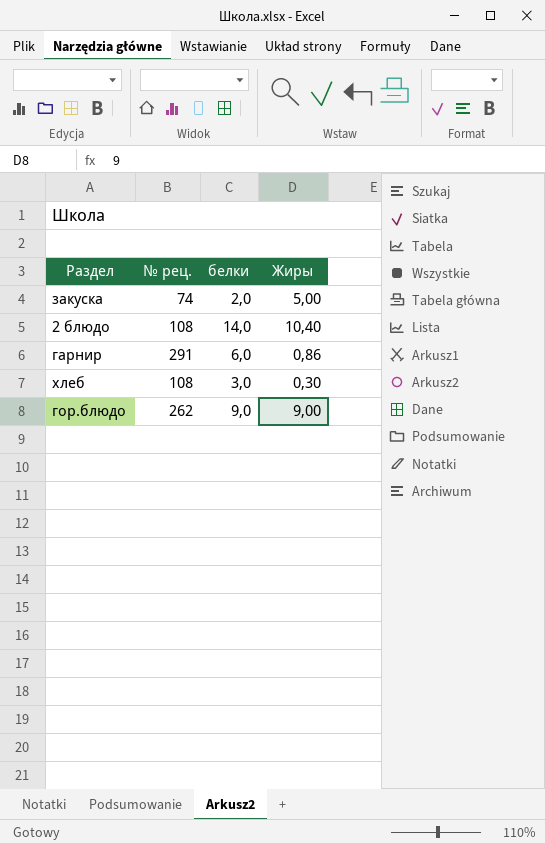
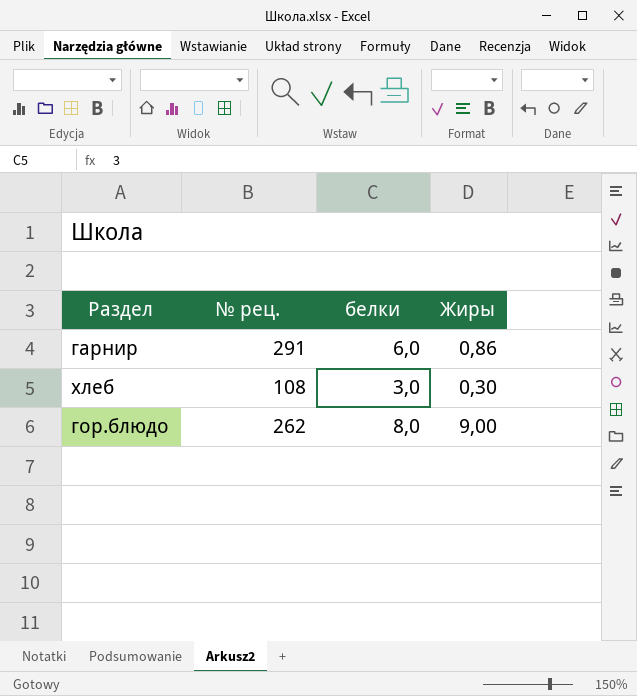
row закуска: 74 | 2,0 | 5,00 -> none
row 2 блюдо: 108 | 14,0 | 10,40 -> none
гор.блюдо | белки: 9,0 -> 8,0

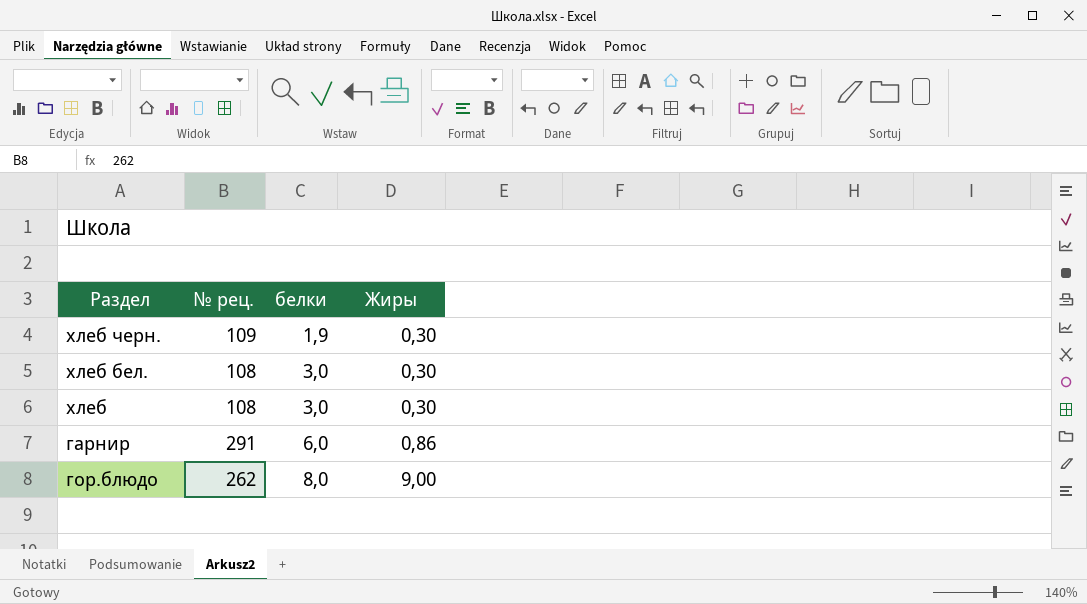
row order: none -> белки ascending
row хлеб черн.: none -> 109 | 1,9 | 0,30
row хлеб бел.: none -> 108 | 3,0 | 0,30

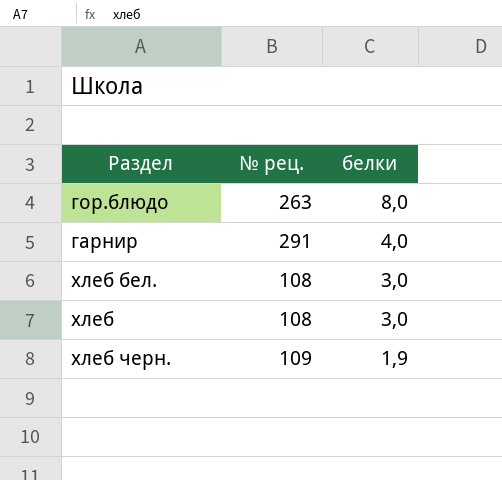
row order: белки ascending -> белки descending
column Жиры | position: 4 -> none
гор.блюдо | № рец.: 262 -> 263
гарнир | белки: 6,0 -> 4,0

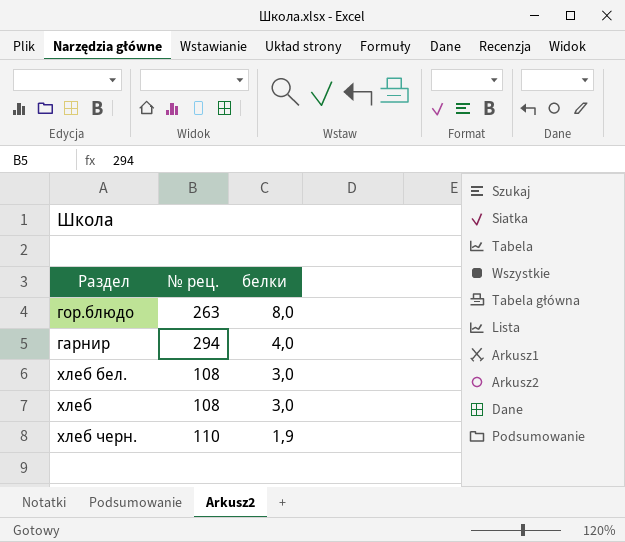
гарнир | № рец.: 291 -> 294
хлеб черн. | № рец.: 109 -> 110

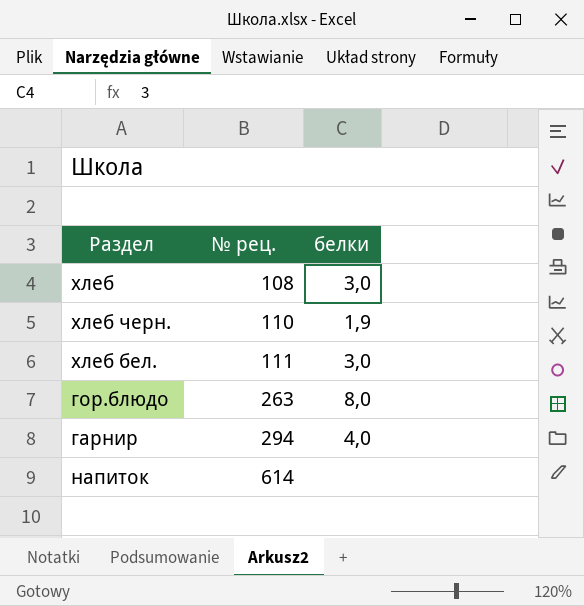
row order: белки descending -> № рец. ascending
хлеб бел. | № рец.: 108 -> 111
row напиток: none -> 614 | none

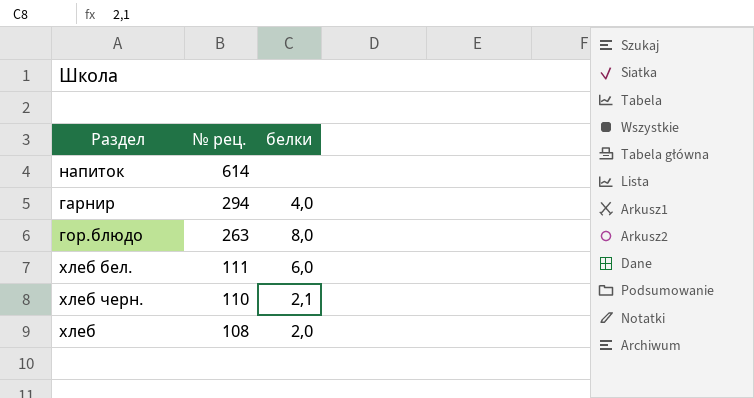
row order: № рец. ascending -> № рец. descending
хлеб бел. | белки: 3,0 -> 6,0
хлеб черн. | белки: 1,9 -> 2,1
хлеб | белки: 3,0 -> 2,0

